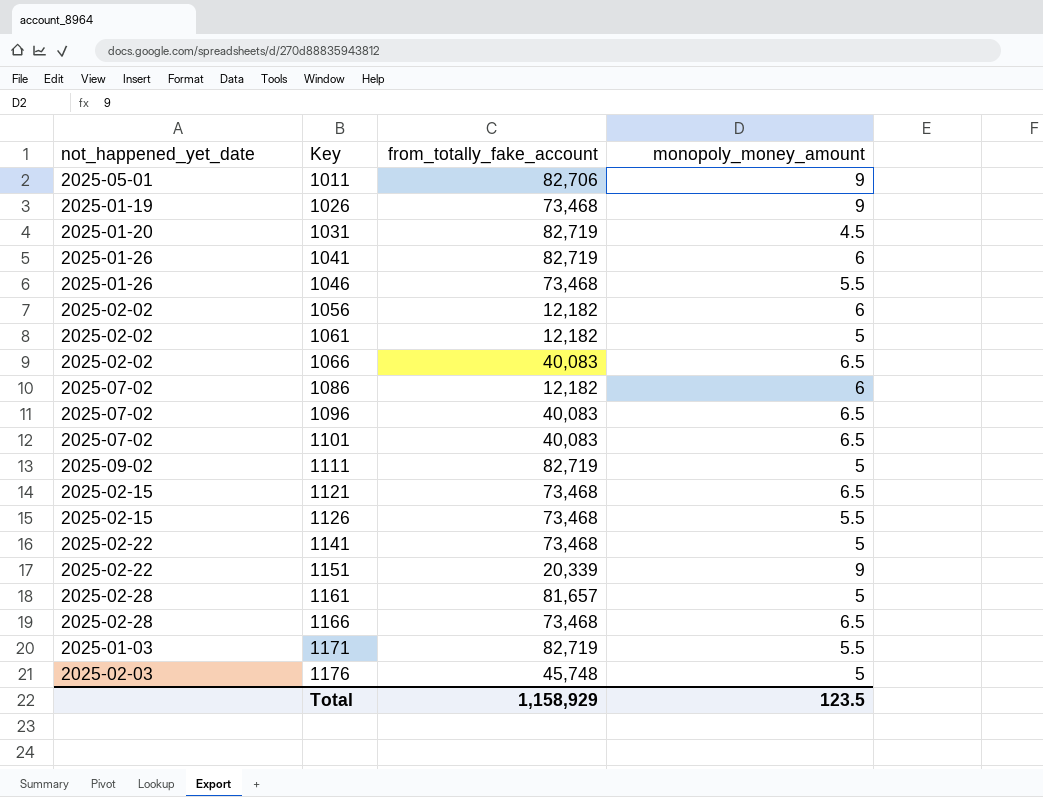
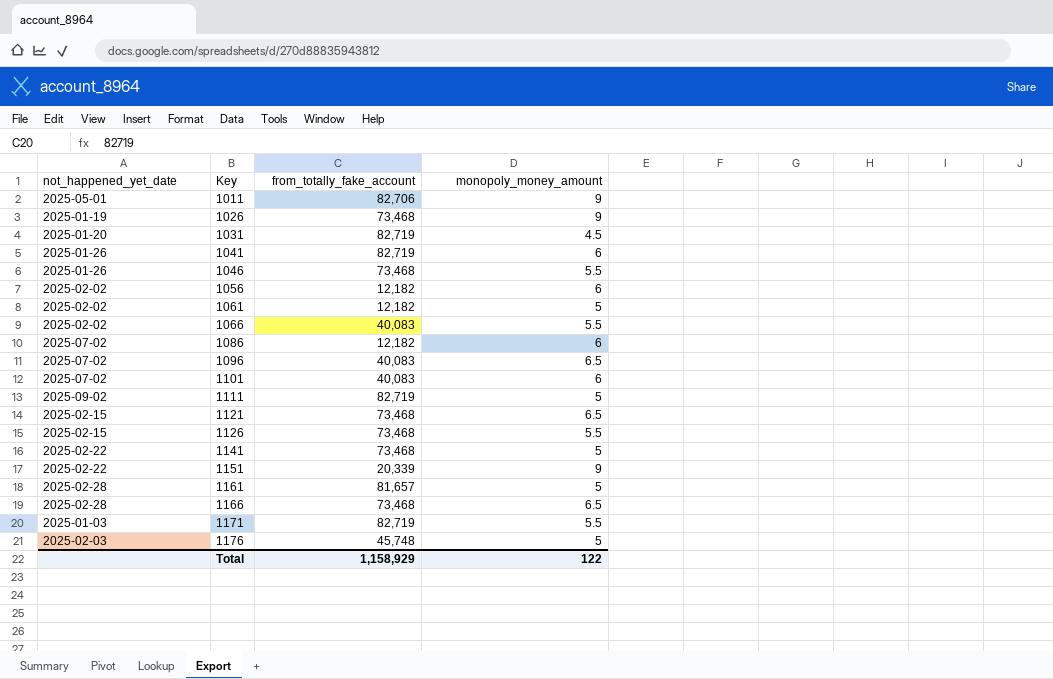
1066 | monopoly_money_amount: 6.5 -> 5.5
1101 | monopoly_money_amount: 6.5 -> 6
Total | monopoly_money_amount: 123.5 -> 122

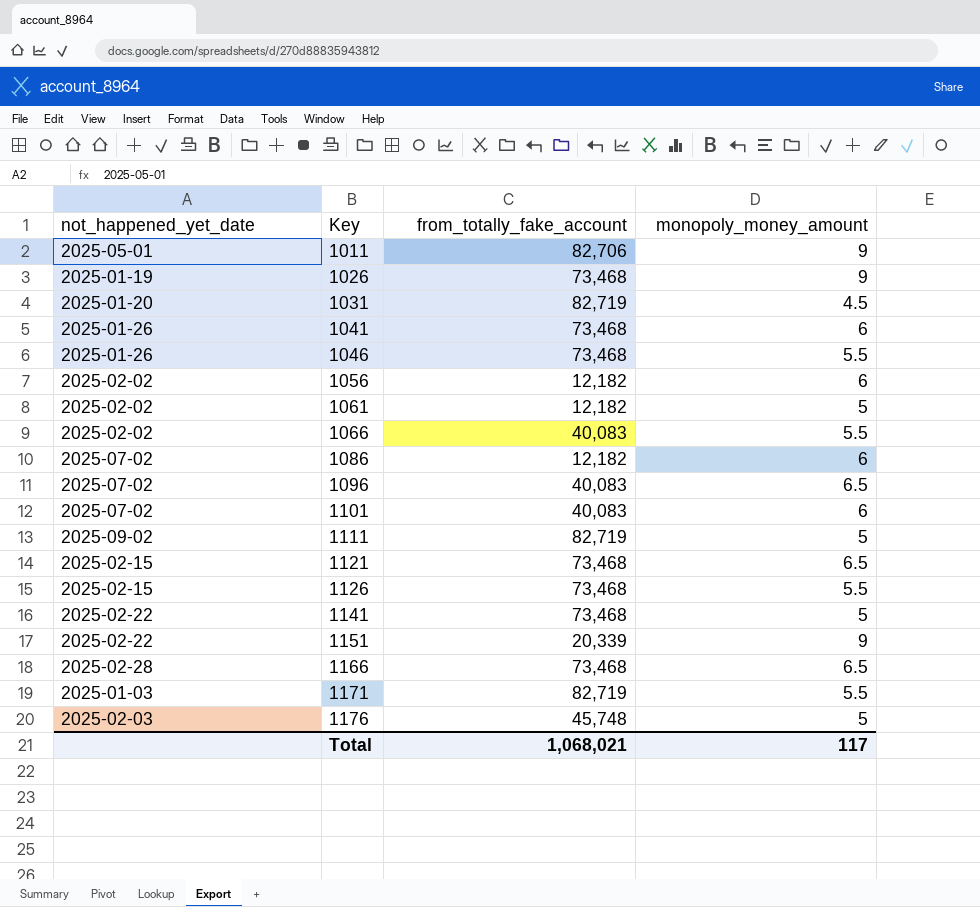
row 1161: 2025-02-28 | 81,657 | 5 -> none
1041 | from_totally_fake_account: 82,719 -> 73,468
Total | from_totally_fake_account: 1,158,929 -> 1,068,021
Total | monopoly_money_amount: 122 -> 117

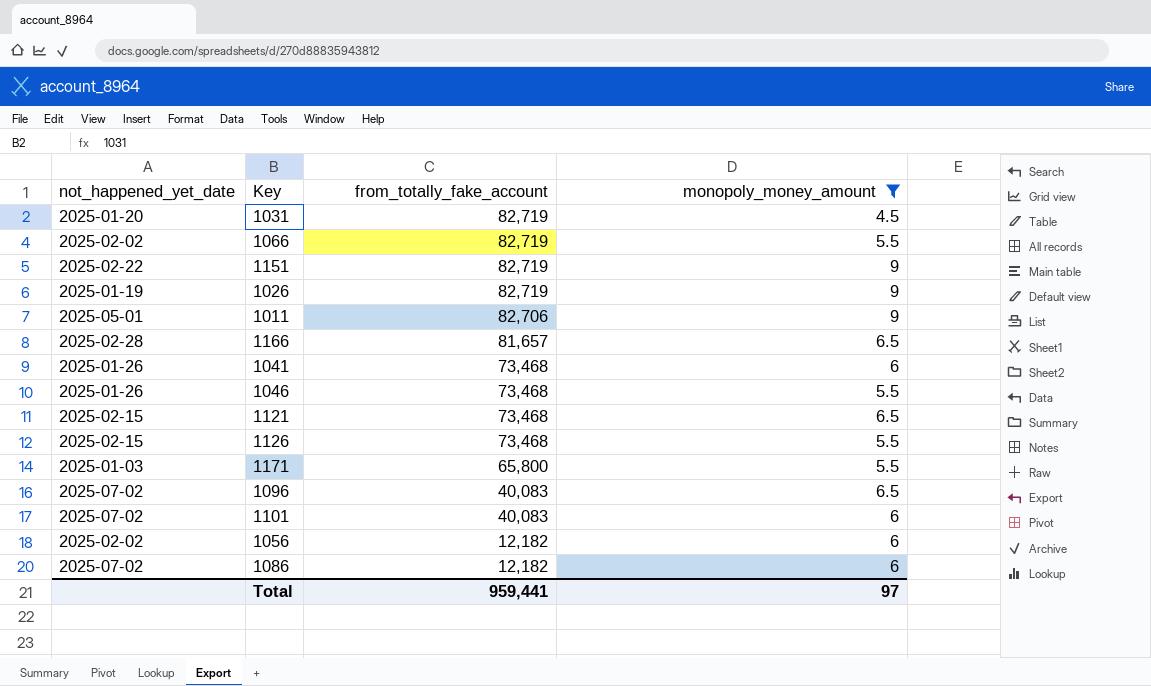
filter: none -> monopoly_money_amount != 5
row order: Key ascending -> from_totally_fake_account descending
1066 | from_totally_fake_account: 40,083 -> 82,719
1151 | from_totally_fake_account: 20,339 -> 82,719
1026 | from_totally_fake_account: 73,468 -> 82,719
1166 | from_totally_fake_account: 73,468 -> 81,657
1171 | from_totally_fake_account: 82,719 -> 65,800
Total | from_totally_fake_account: 1,068,021 -> 959,441
Total | monopoly_money_amount: 117 -> 97

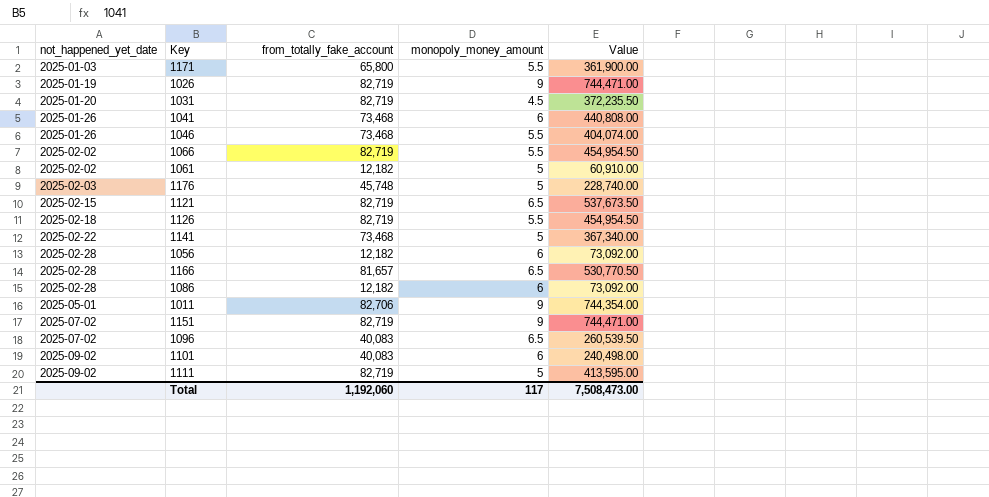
filter: monopoly_money_amount != 5 -> none
row order: from_totally_fake_account descending -> not_happened_yet_date ascending
column Value | formula: none -> [from_totally_fake_account] * [monopoly_money_amount]
1121 | from_totally_fake_account: 73,468 -> 82,719
1126 | not_happened_yet_date: 2025-02-15 -> 2025-02-18
1126 | from_totally_fake_account: 73,468 -> 82,719
1056 | not_happened_yet_date: 2025-02-02 -> 2025-02-28
1086 | not_happened_yet_date: 2025-07-02 -> 2025-02-28
1151 | not_happened_yet_date: 2025-02-22 -> 2025-07-02
1101 | not_happened_yet_date: 2025-07-02 -> 2025-09-02
Total | from_totally_fake_account: 959,441 -> 1,192,060
Total | monopoly_money_amount: 97 -> 117

